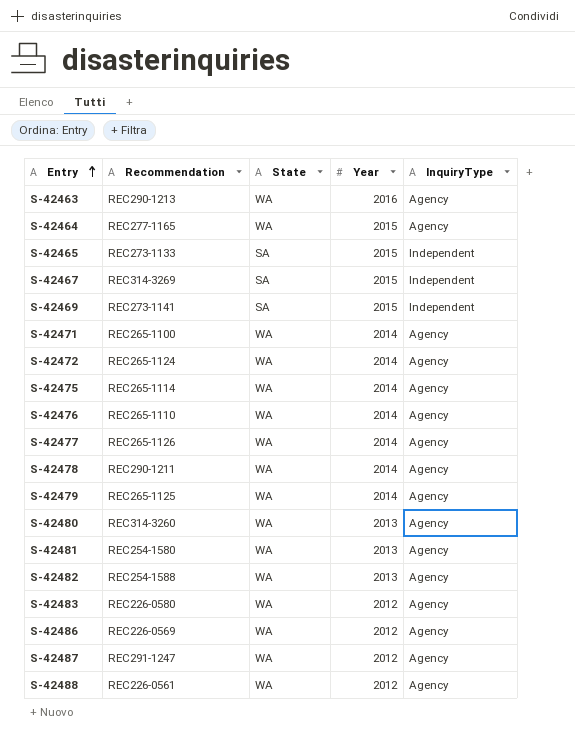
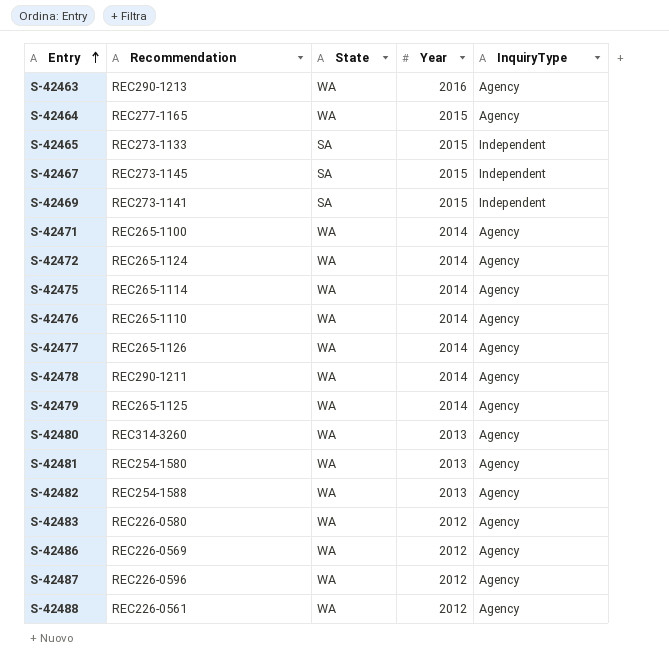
S-42467 | Recommendation: REC314-3269 -> REC273-1145
S-42487 | Recommendation: REC291-1247 -> REC226-0596

